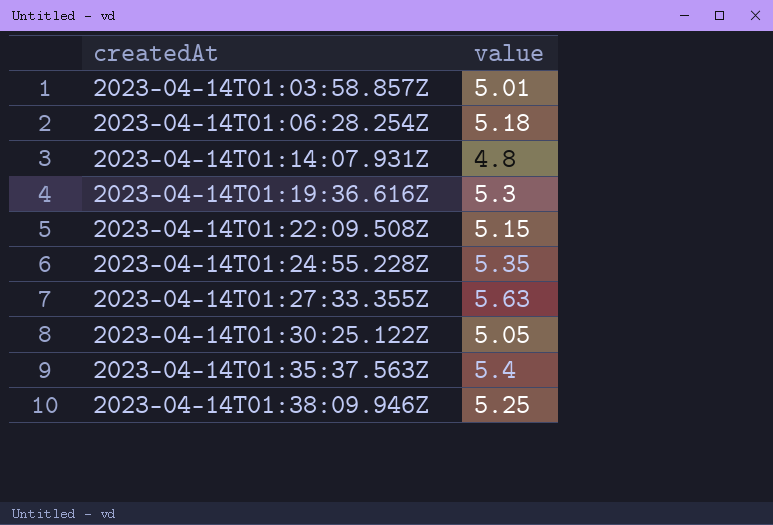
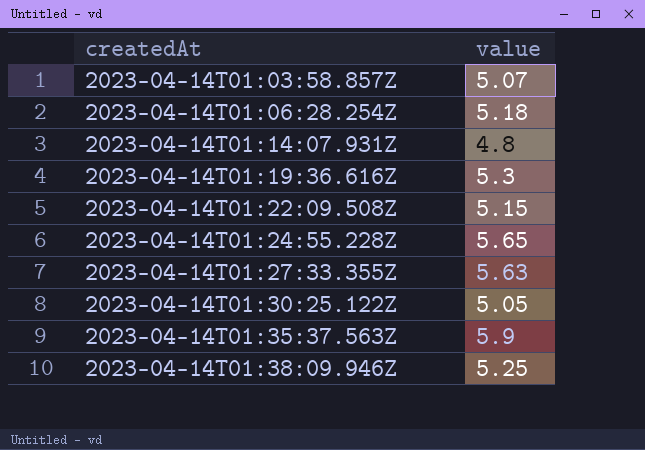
2023-04-14T01:03:58.857Z | value: 5.01 -> 5.07
2023-04-14T01:24:55.228Z | value: 5.35 -> 5.65
2023-04-14T01:35:37.563Z | value: 5.4 -> 5.9

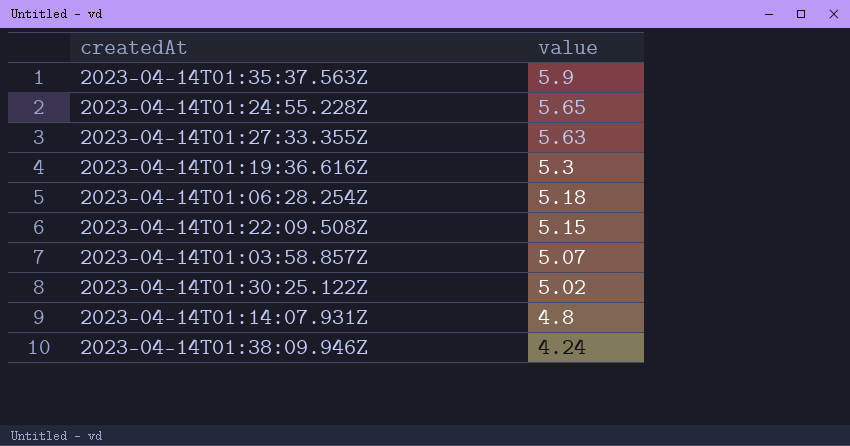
row order: createdAt ascending -> value descending
2023-04-14T01:30:25.122Z | value: 5.05 -> 5.02
2023-04-14T01:38:09.946Z | value: 5.25 -> 4.24

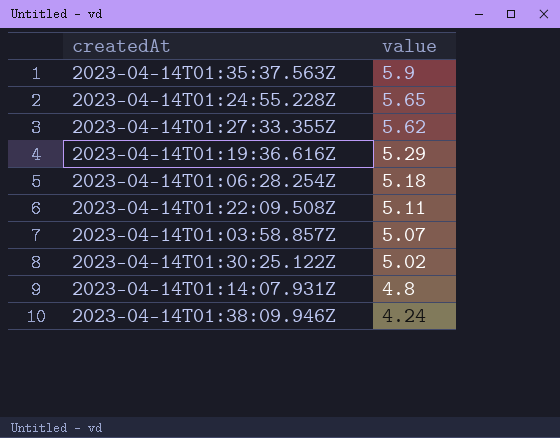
2023-04-14T01:27:33.355Z | value: 5.63 -> 5.62
2023-04-14T01:19:36.616Z | value: 5.3 -> 5.29
2023-04-14T01:22:09.508Z | value: 5.15 -> 5.11

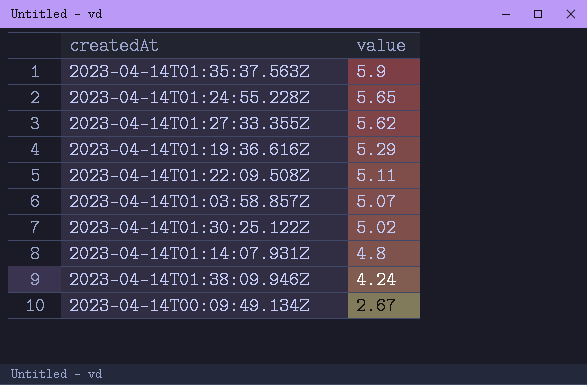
row 2023-04-14T01:06:28.254Z: 5.18 -> none
row 2023-04-14T00:09:49.134Z: none -> 2.67

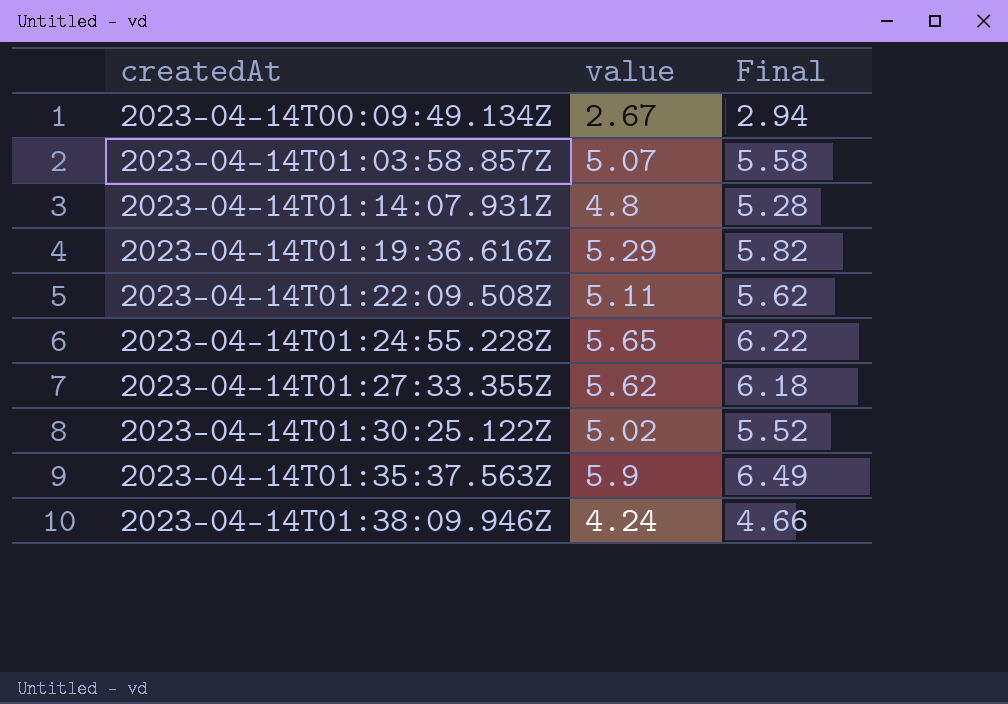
row order: value descending -> createdAt ascending
column Final | formula: none -> [value] * 1.1

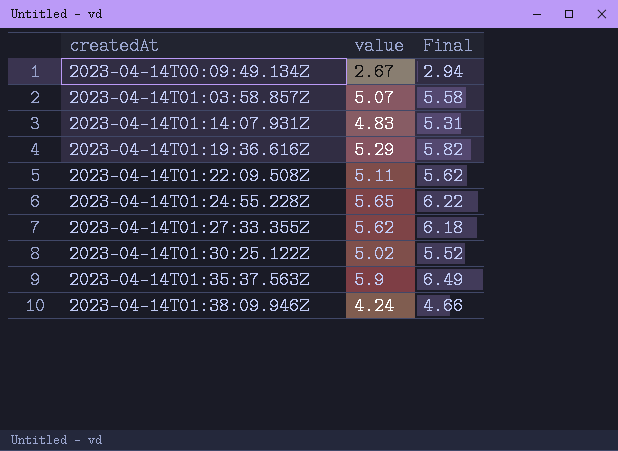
2023-04-14T01:14:07.931Z | value: 4.8 -> 4.83
2023-04-14T01:14:07.931Z | Final: 5.28 -> 5.31

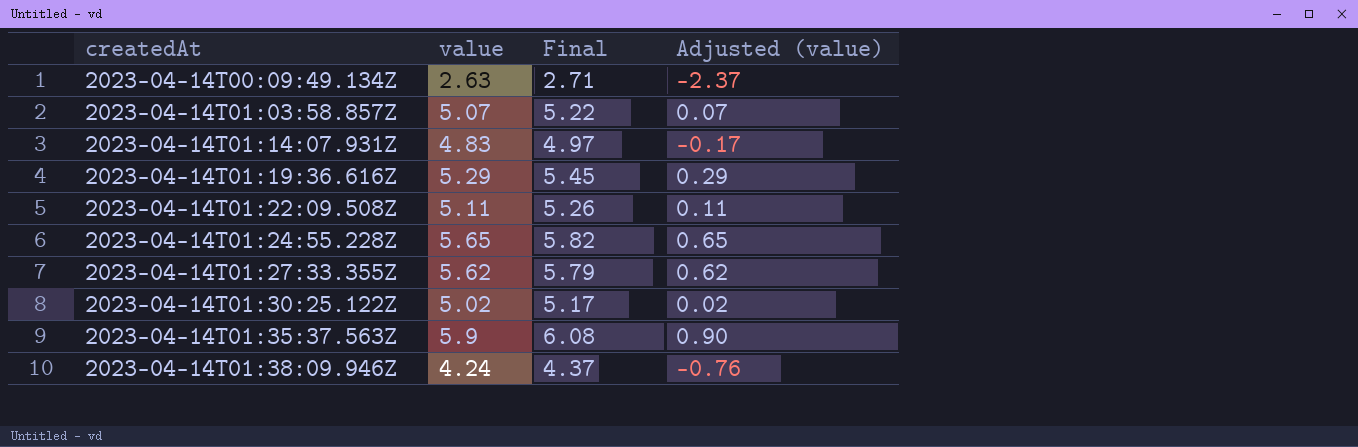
column Final | formula: [value] * 1.1 -> [value] * 1.03
column Adjusted (value) | formula: none -> [value] - 5
2023-04-14T00:09:49.134Z | value: 2.67 -> 2.63

